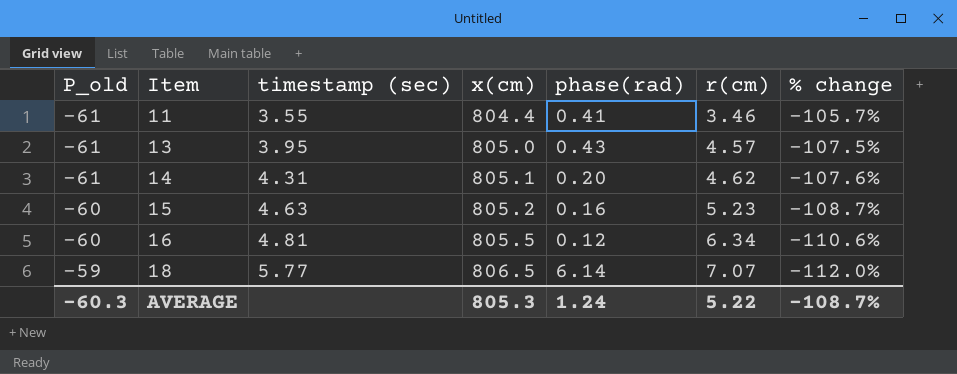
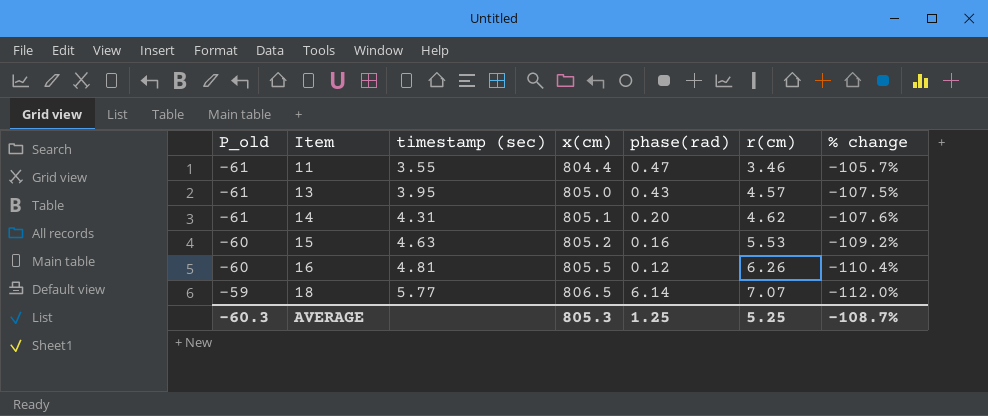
11 | phase(rad): 0.41 -> 0.47
15 | r(cm): 5.23 -> 5.53
15 | % change: -108.7% -> -109.2%
16 | r(cm): 6.34 -> 6.26
16 | % change: -110.6% -> -110.4%
AVERAGE | phase(rad): 1.24 -> 1.25
AVERAGE | r(cm): 5.22 -> 5.25

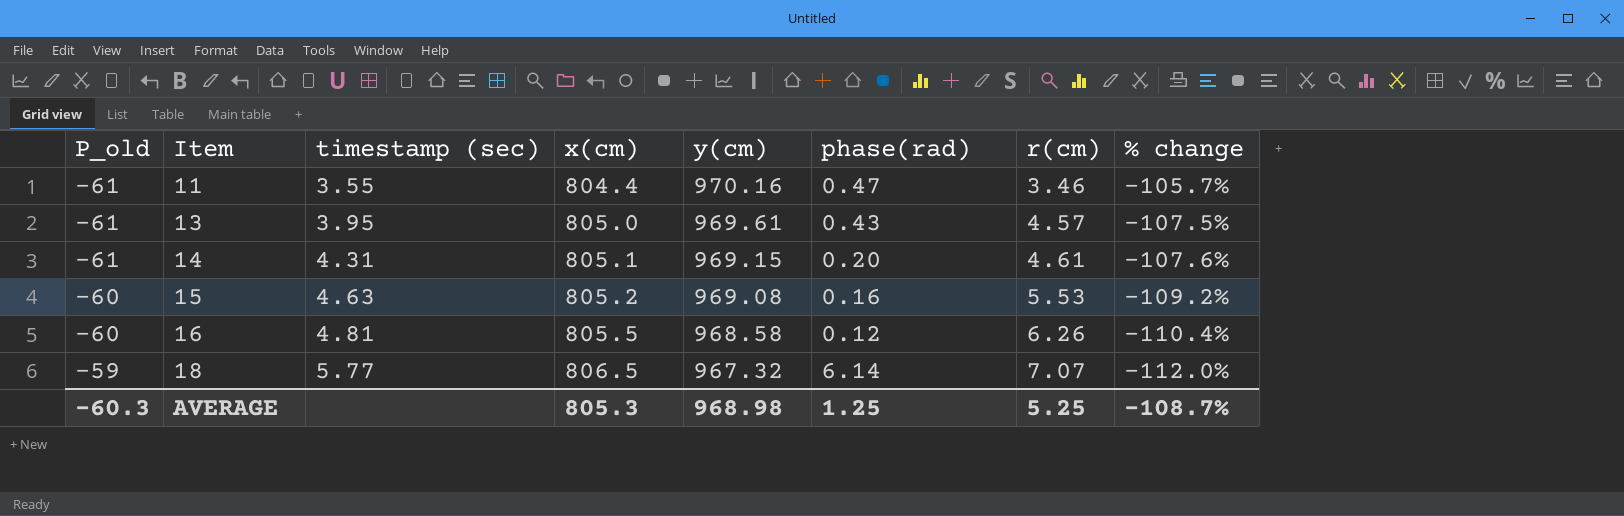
column y(cm) | position: none -> 5
14 | r(cm): 4.62 -> 4.61

